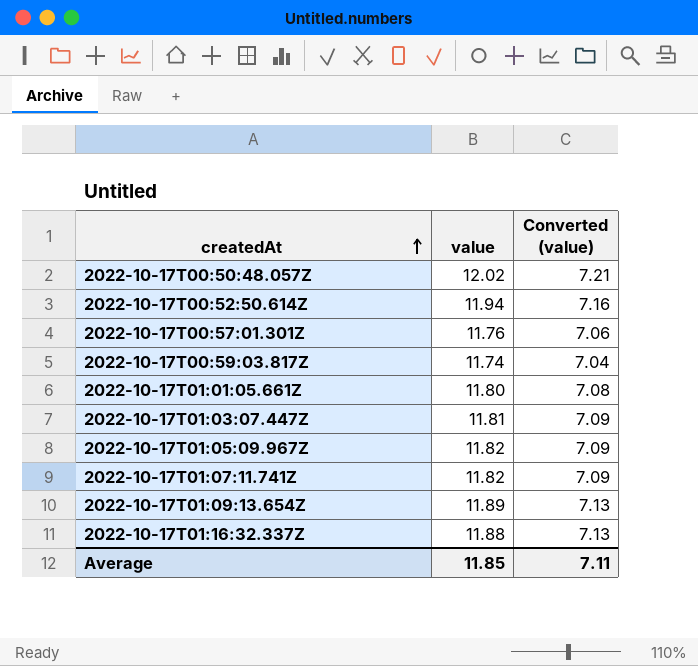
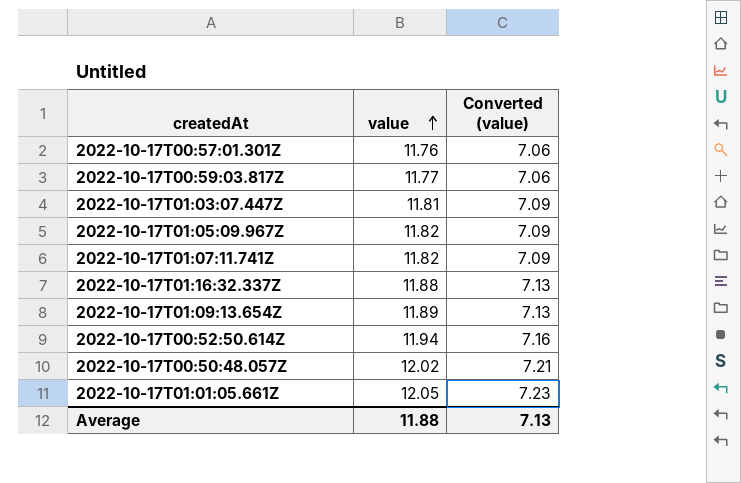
row order: createdAt ascending -> value ascending
2022-10-17T00:59:03.817Z | value: 11.74 -> 11.77
2022-10-17T00:59:03.817Z | Converted (value): 7.04 -> 7.06
2022-10-17T01:01:05.661Z | value: 11.80 -> 12.05
2022-10-17T01:01:05.661Z | Converted (value): 7.08 -> 7.23
Average | value: 11.85 -> 11.88
Average | Converted (value): 7.11 -> 7.13

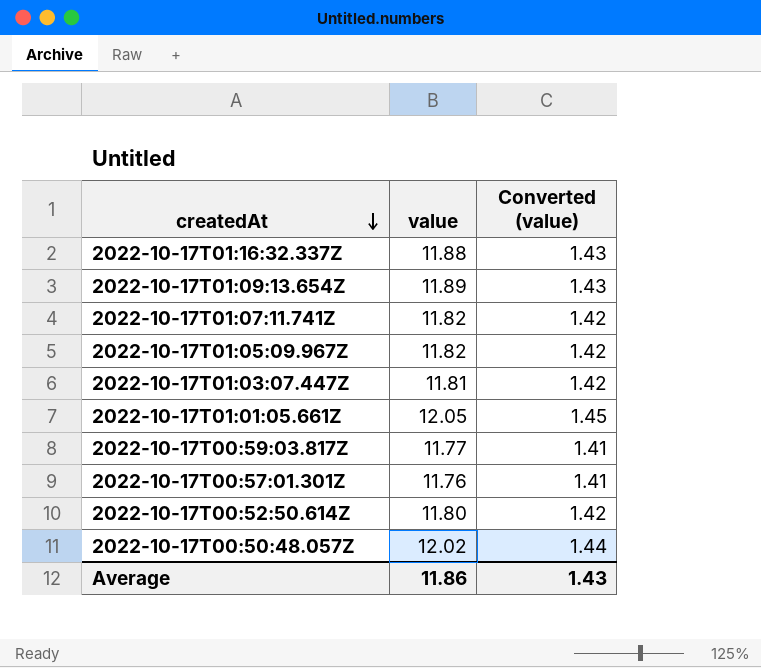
row order: value ascending -> createdAt descending
column Converted (value) | formula: [value] * 0.6 -> [value] * 0.12
2022-10-17T00:52:50.614Z | value: 11.94 -> 11.80
Average | value: 11.88 -> 11.86
Average | Converted (value): 7.13 -> 1.43

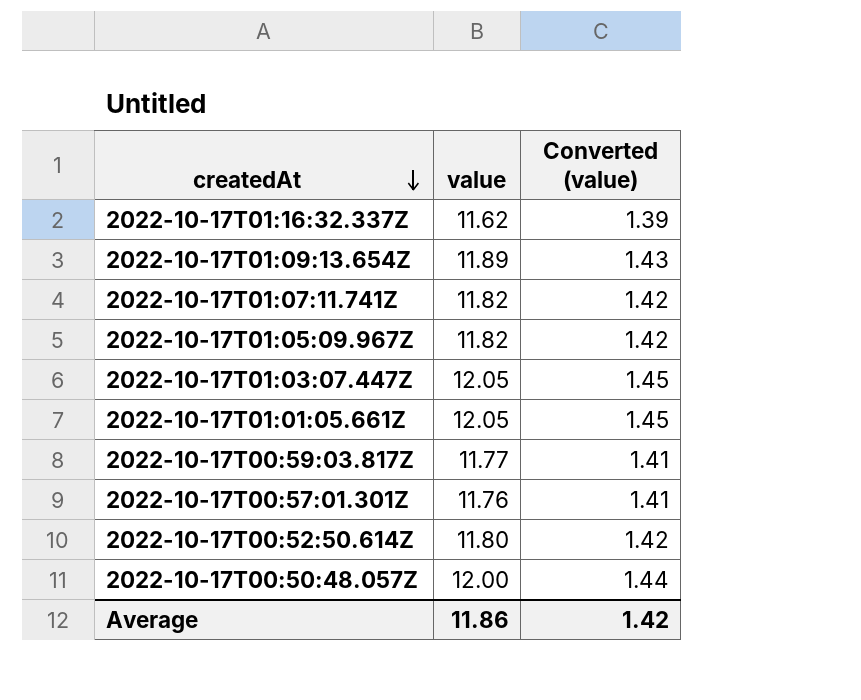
2022-10-17T01:16:32.337Z | value: 11.88 -> 11.62
2022-10-17T01:16:32.337Z | Converted (value): 1.43 -> 1.39
2022-10-17T01:03:07.447Z | value: 11.81 -> 12.05
2022-10-17T01:03:07.447Z | Converted (value): 1.42 -> 1.45
2022-10-17T00:50:48.057Z | value: 12.02 -> 12.00
Average | Converted (value): 1.43 -> 1.42

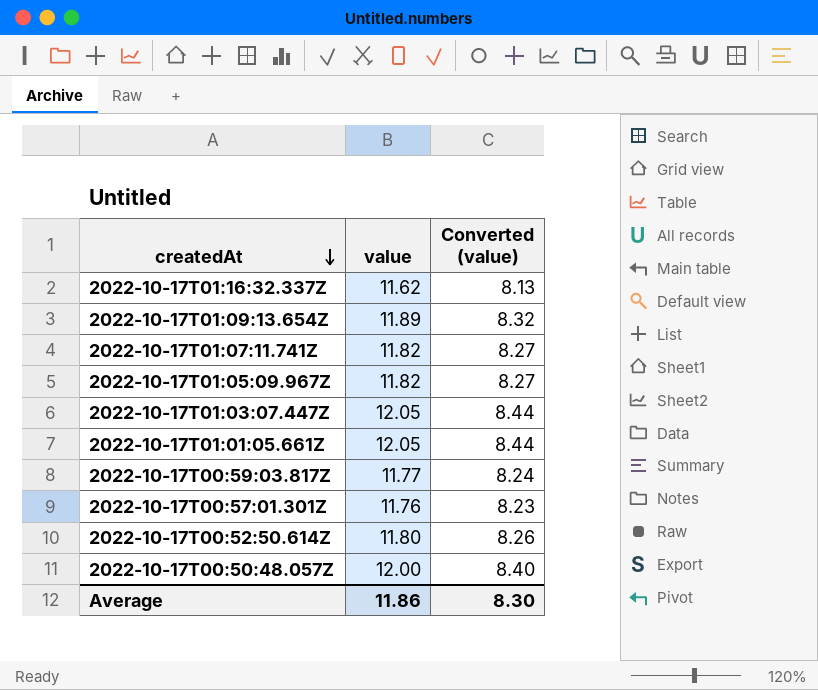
column Converted (value) | formula: [value] * 0.12 -> [value] * 0.7
Average | Converted (value): 1.42 -> 8.30

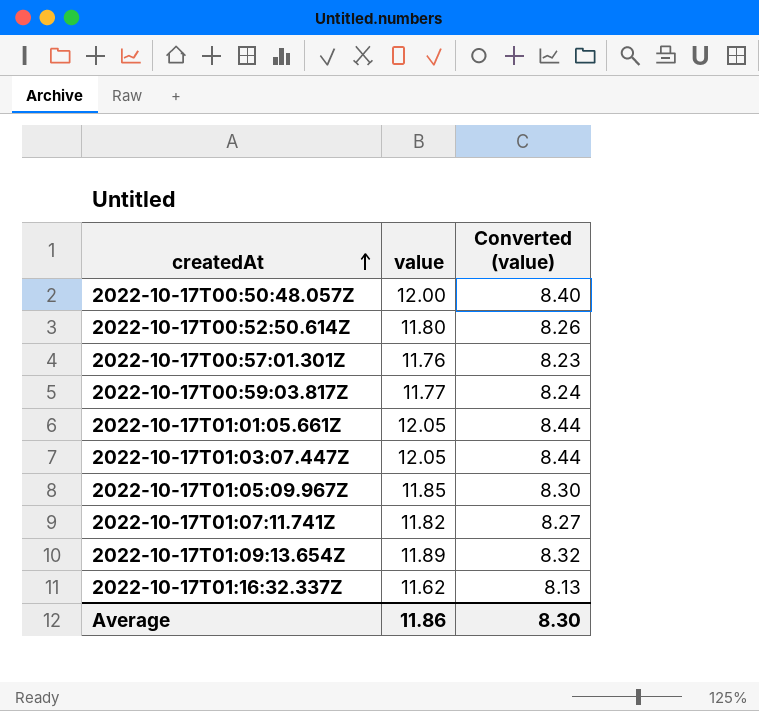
row order: createdAt descending -> createdAt ascending
2022-10-17T01:05:09.967Z | value: 11.82 -> 11.85
2022-10-17T01:05:09.967Z | Converted (value): 8.27 -> 8.30

